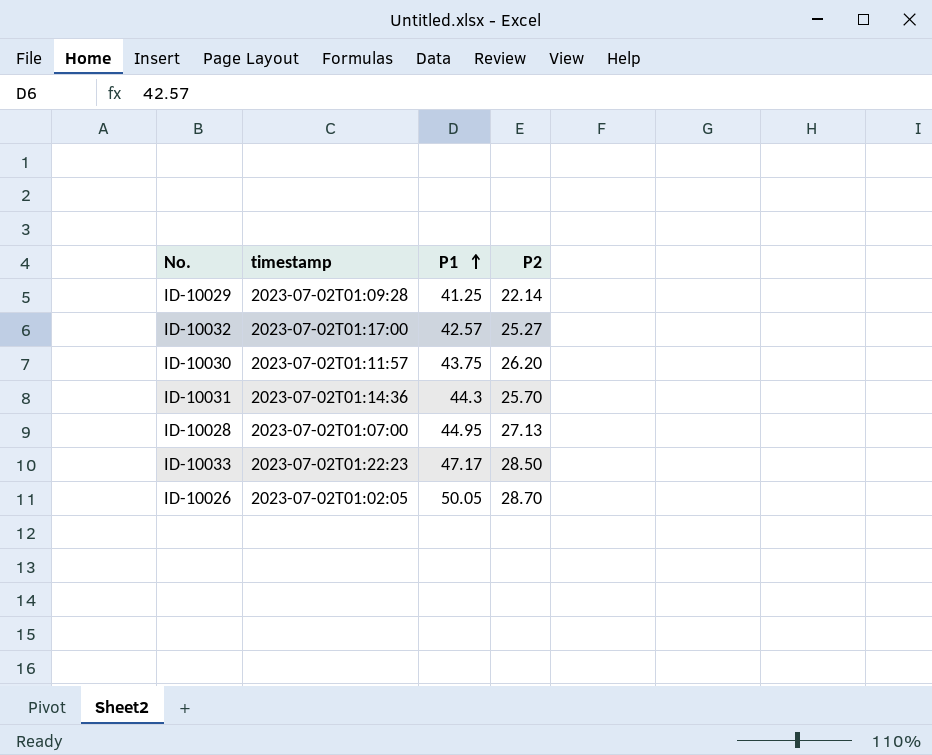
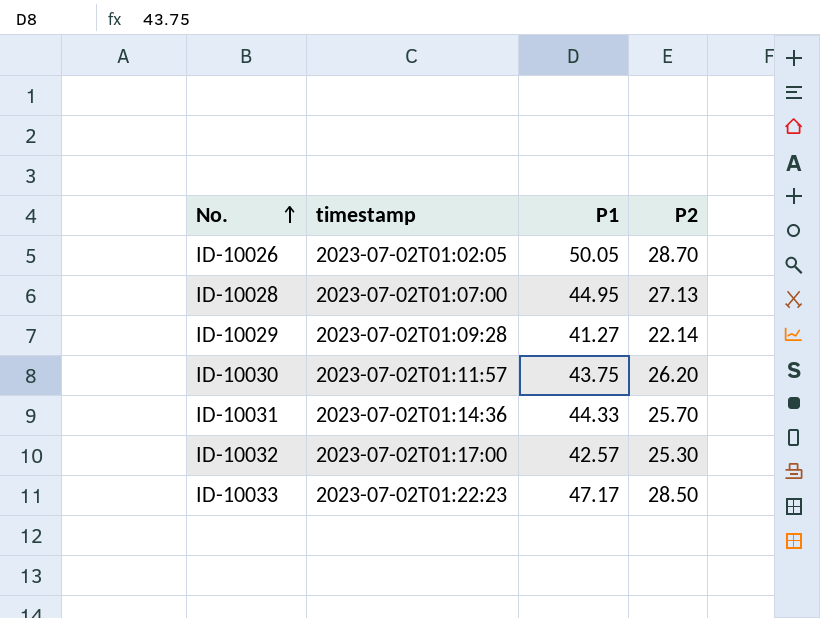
row order: P1 ascending -> No. ascending
ID-10029 | P1: 41.25 -> 41.27
ID-10031 | P1: 44.3 -> 44.33
ID-10032 | P2: 25.27 -> 25.30

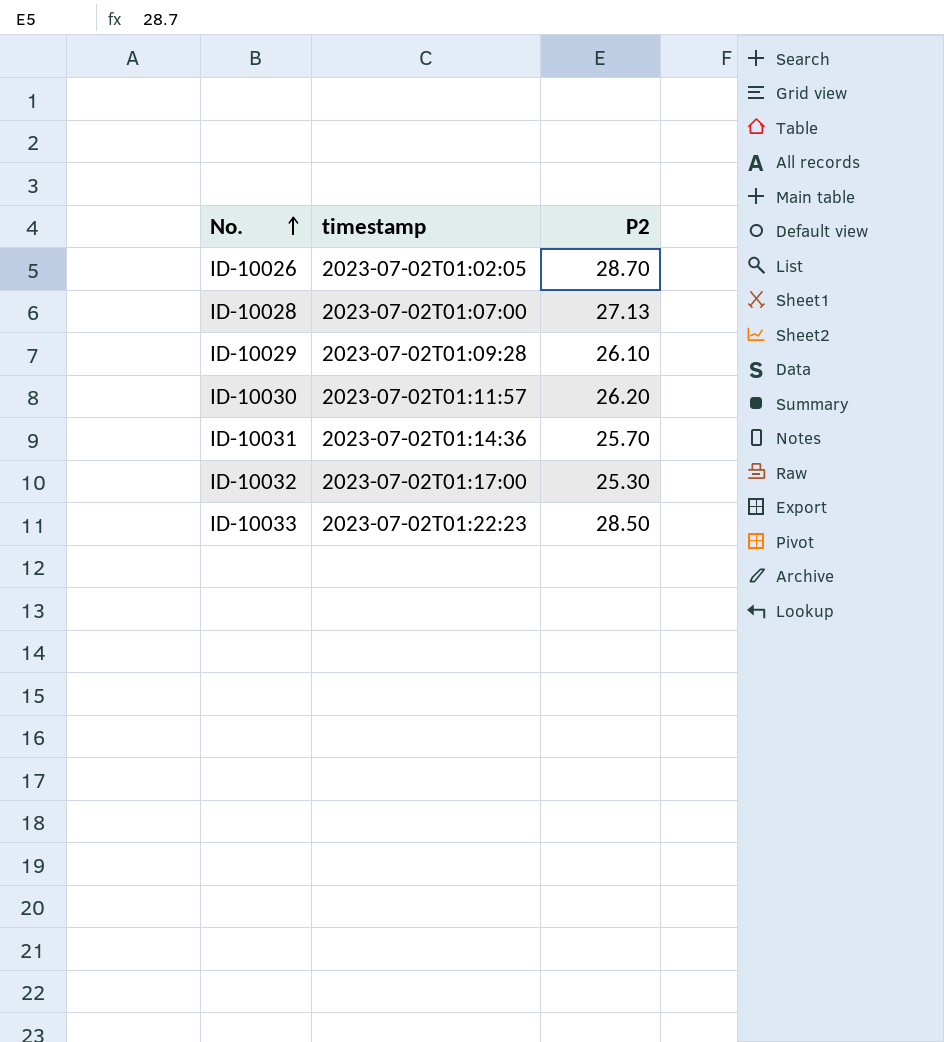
column P1 | position: 3 -> none
ID-10029 | P2: 22.14 -> 26.10

